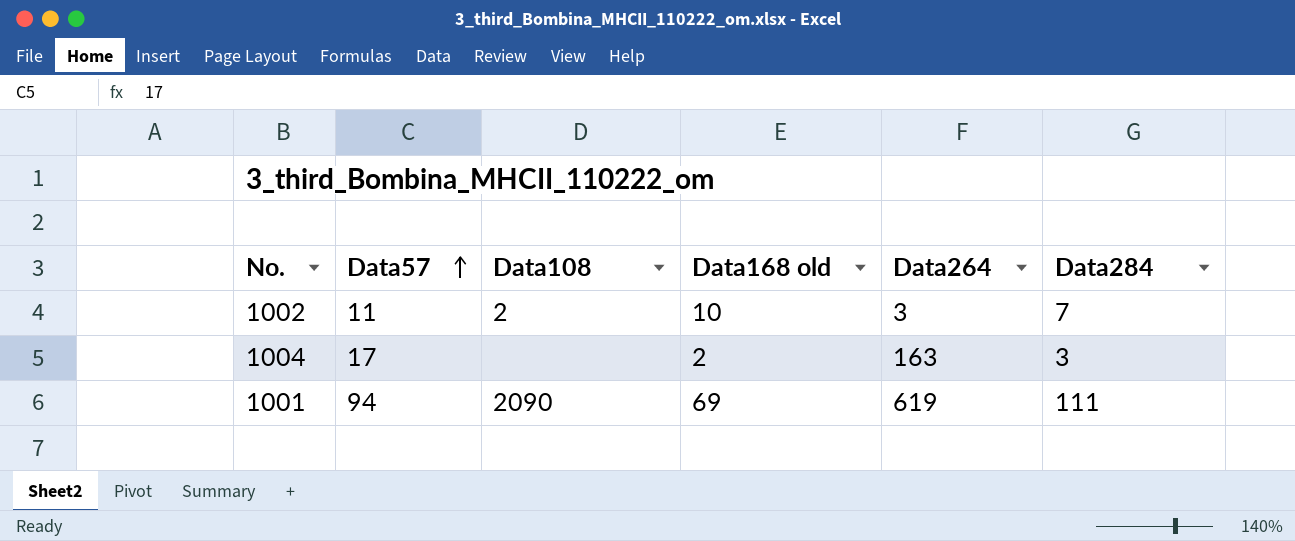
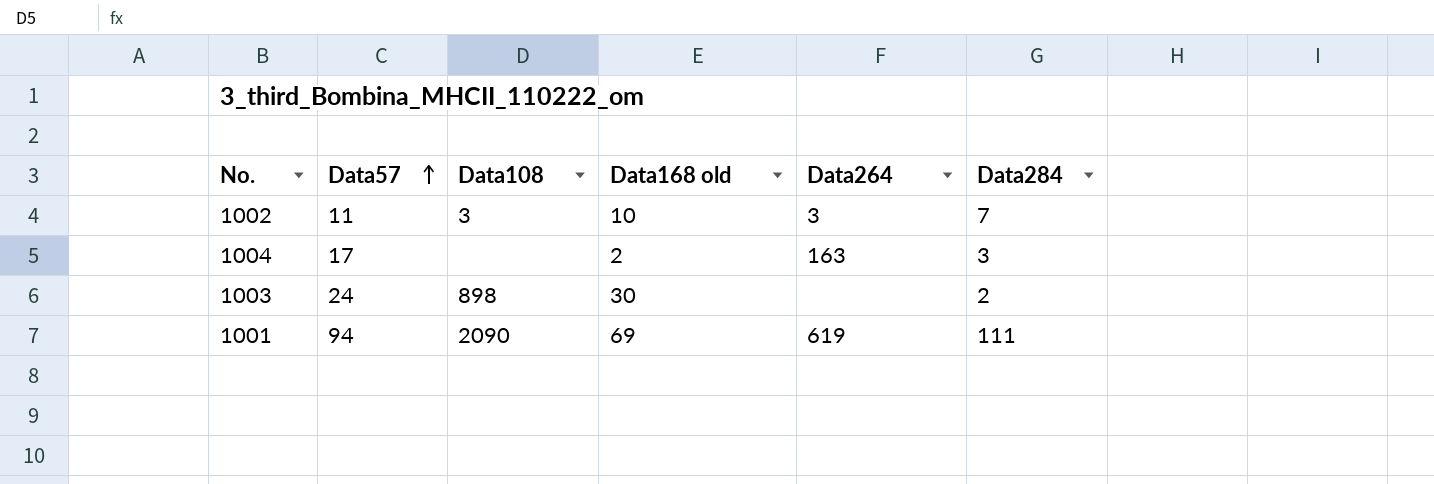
1002 | Data108: 2 -> 3
row 1003: none -> 24 | 898 | 30 | none | 2

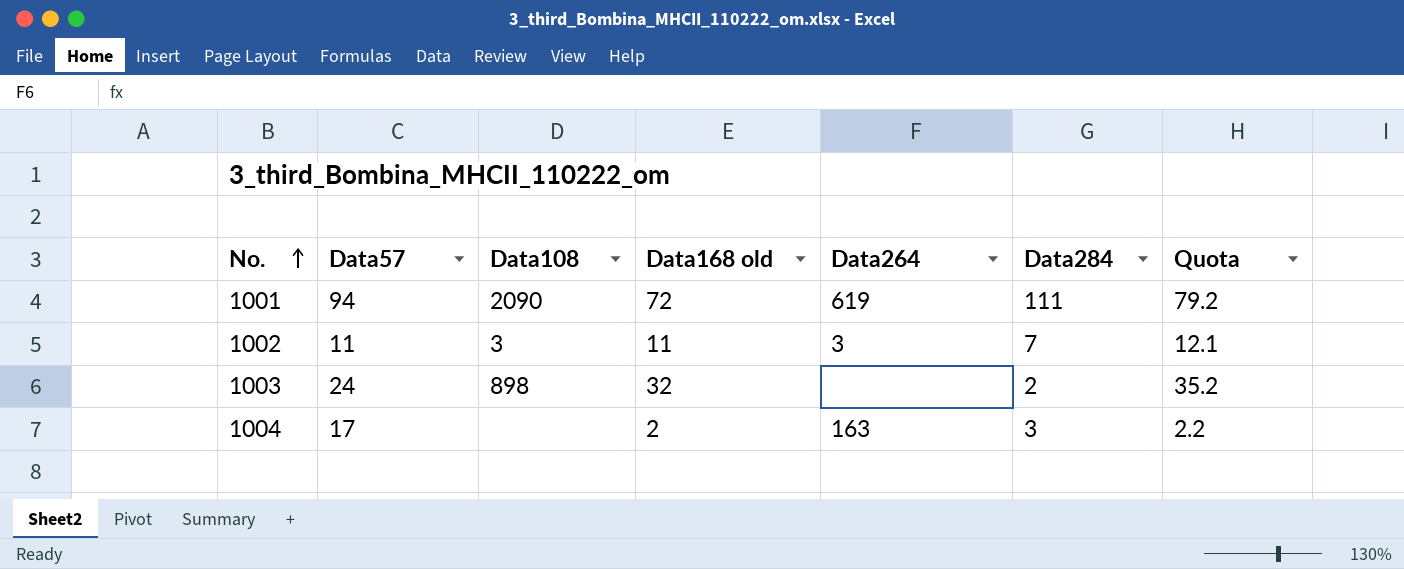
row order: Data57 ascending -> No. ascending
column Quota | formula: none -> [Data168 old] * 1.1
1001 | Data168 old: 69 -> 72
1002 | Data168 old: 10 -> 11
1003 | Data168 old: 30 -> 32

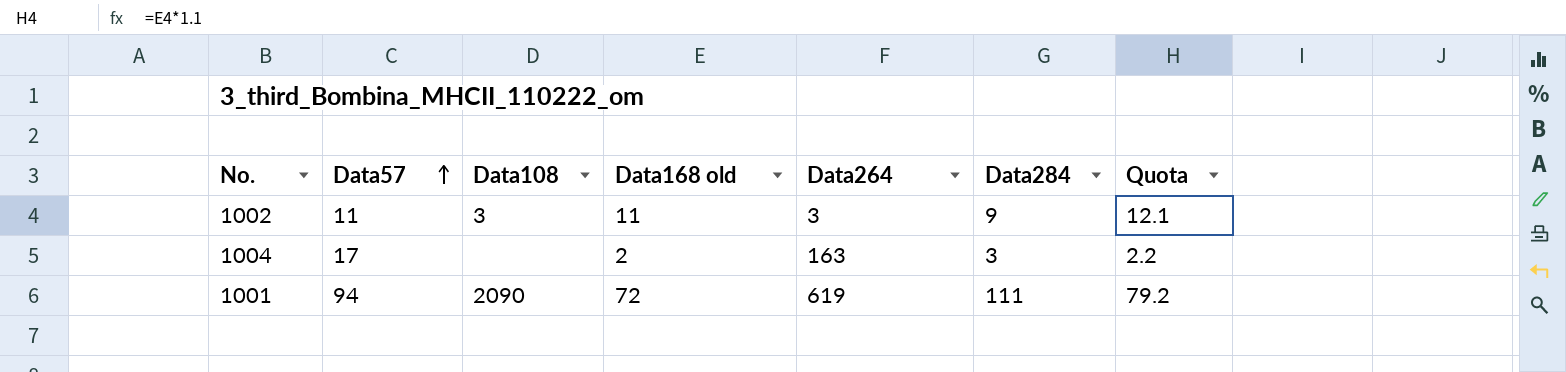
row order: No. ascending -> Data57 ascending
row 1003: 24 | 898 | 32 | none | 2 | 35.2 -> none
1002 | Data284: 7 -> 9

